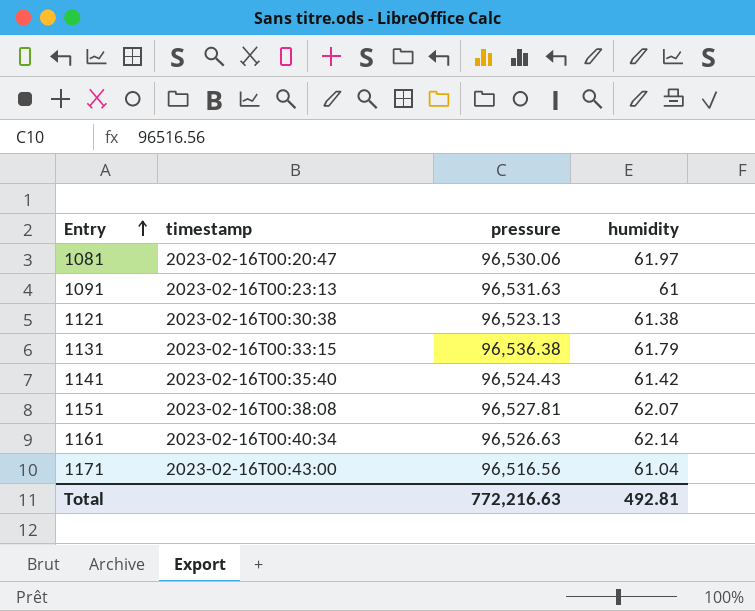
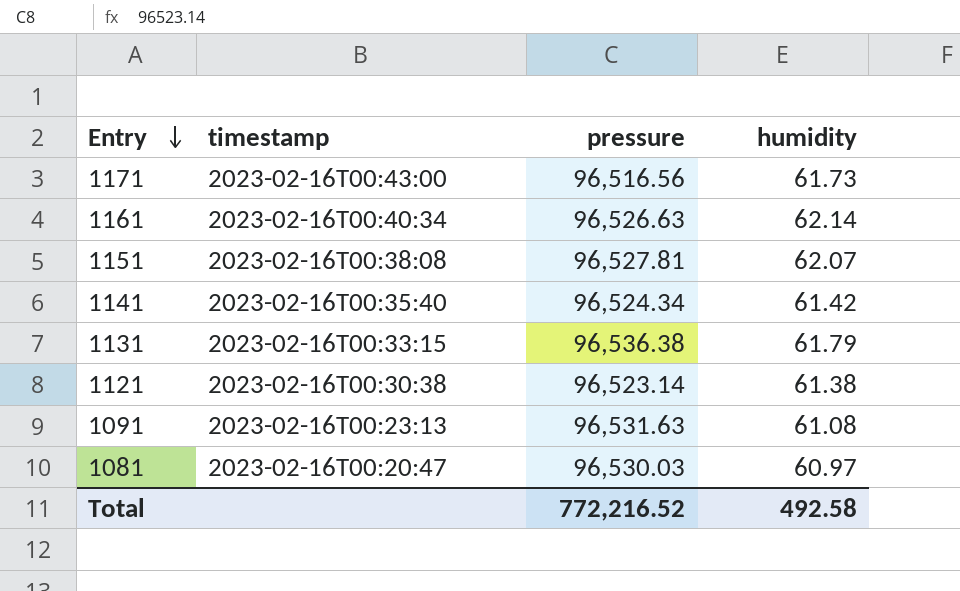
row order: Entry ascending -> Entry descending
1171 | humidity: 61.04 -> 61.73
1141 | pressure: 96,524.43 -> 96,524.34
1121 | pressure: 96,523.13 -> 96,523.14
1091 | humidity: 61 -> 61.08
1081 | pressure: 96,530.06 -> 96,530.03
1081 | humidity: 61.97 -> 60.97
Total | pressure: 772,216.63 -> 772,216.52
Total | humidity: 492.81 -> 492.58

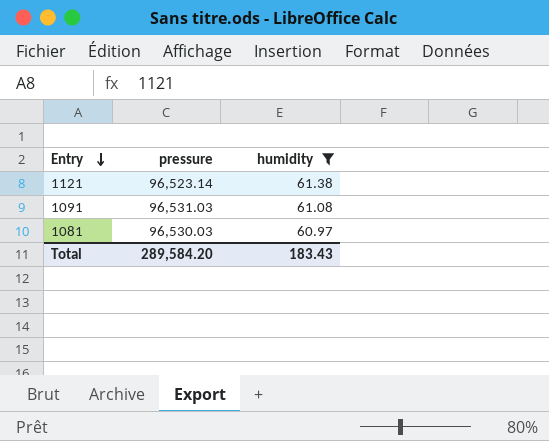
filter: none -> humidity <= 61.38
column timestamp | position: 2 -> none
1091 | pressure: 96,531.63 -> 96,531.03
Total | pressure: 772,216.52 -> 289,584.20
Total | humidity: 492.58 -> 183.43

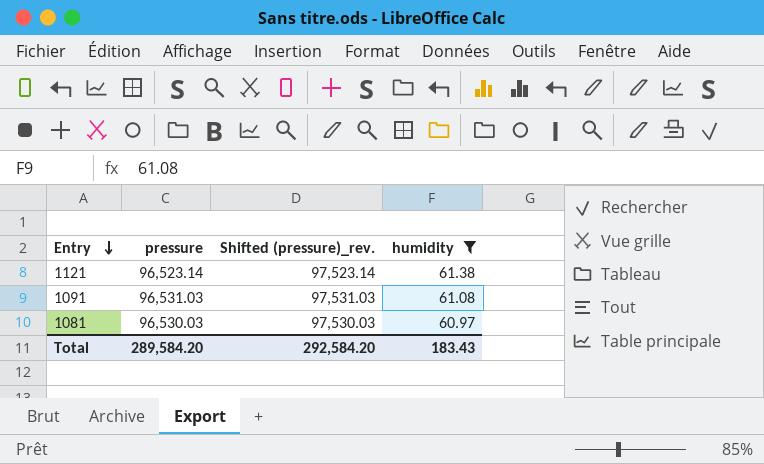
column Shifted (pressure)_rev. | formula: none -> [pressure] + 1000

